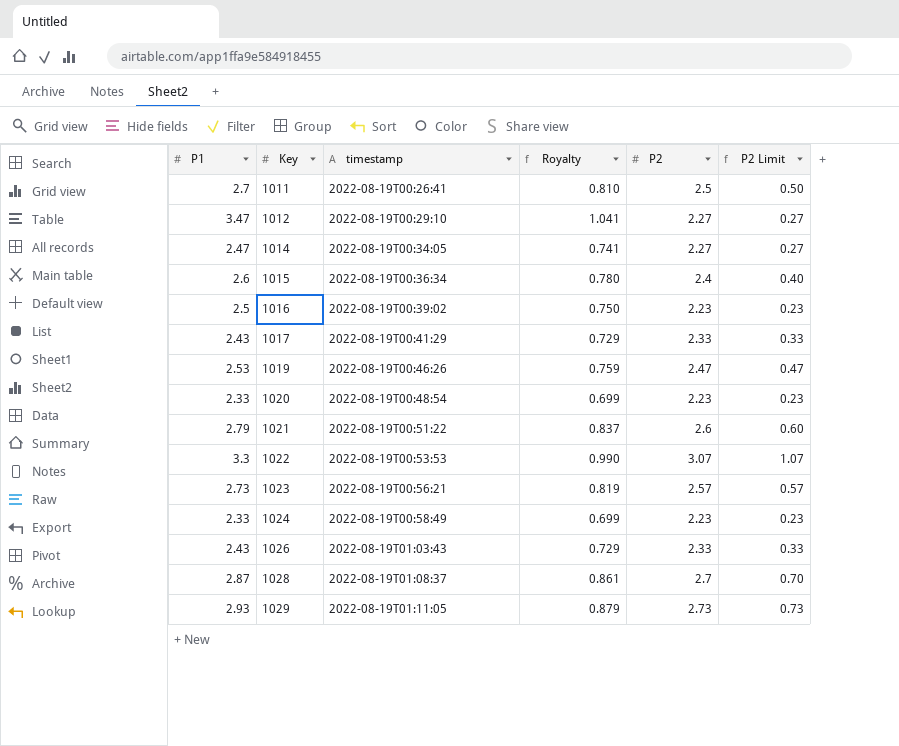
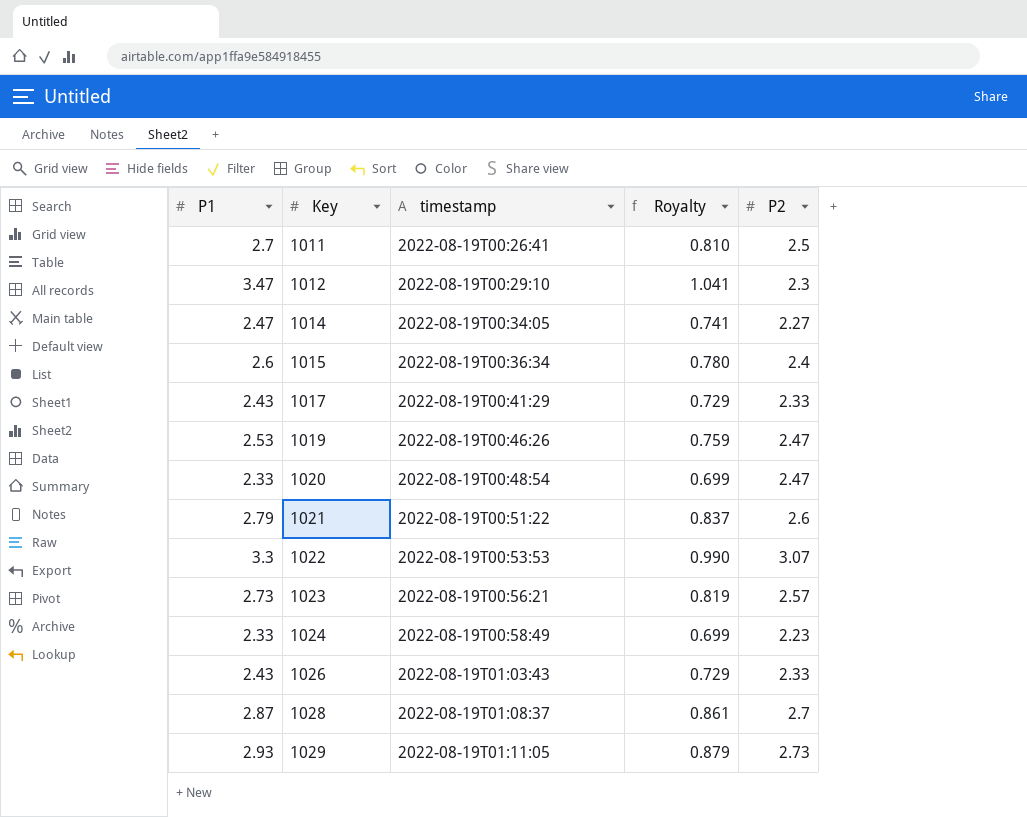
column P2 Limit | formula: [P2] - 2 -> none
row 1016: 2.5 | 2022-08-19T00:39:02 | 0.750 | 2.23 | 0.23 -> none
1012 | P2: 2.27 -> 2.3
1020 | P2: 2.23 -> 2.47

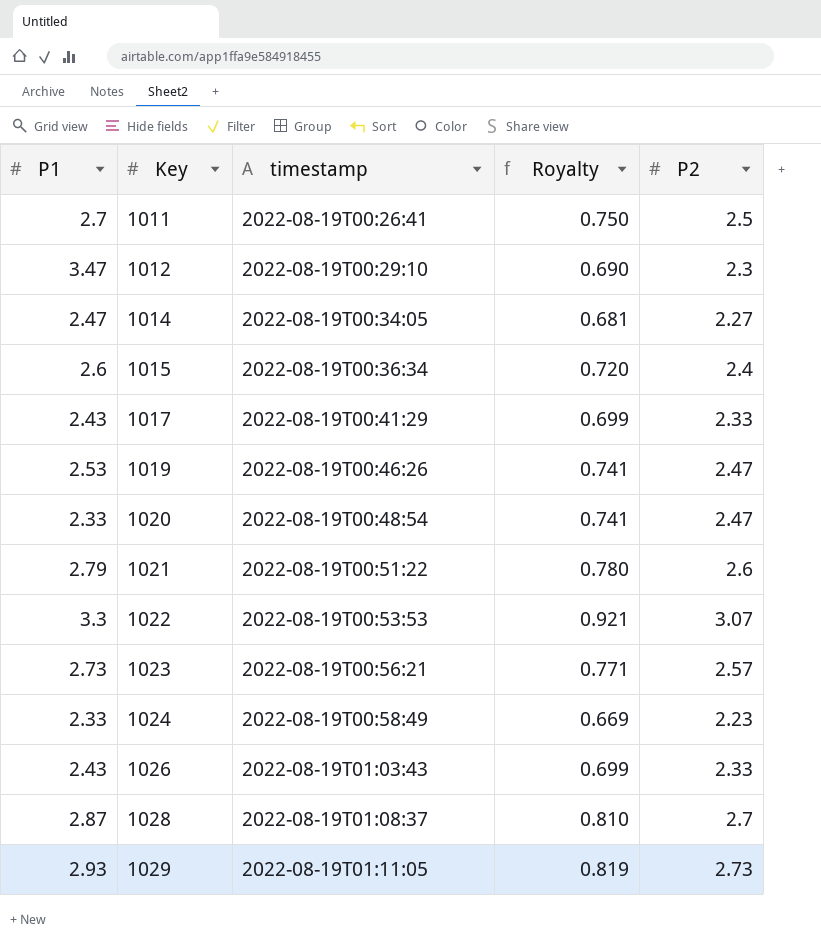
column Royalty | formula: [P1] * 0.3 -> [P2] * 0.3

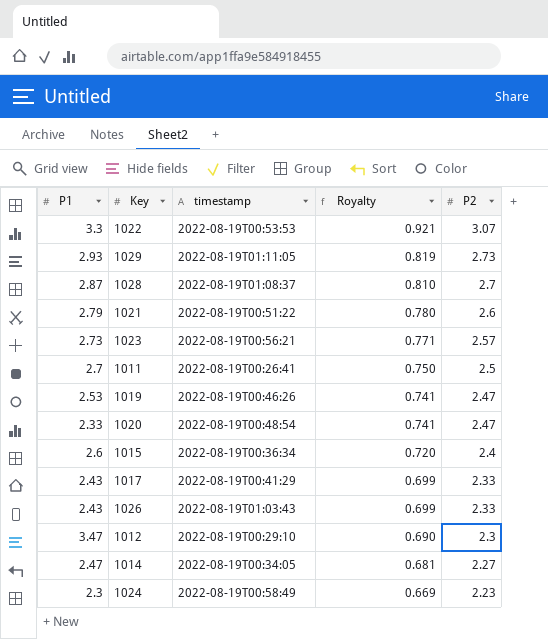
row order: Key ascending -> Royalty descending
1024 | P1: 2.33 -> 2.3

